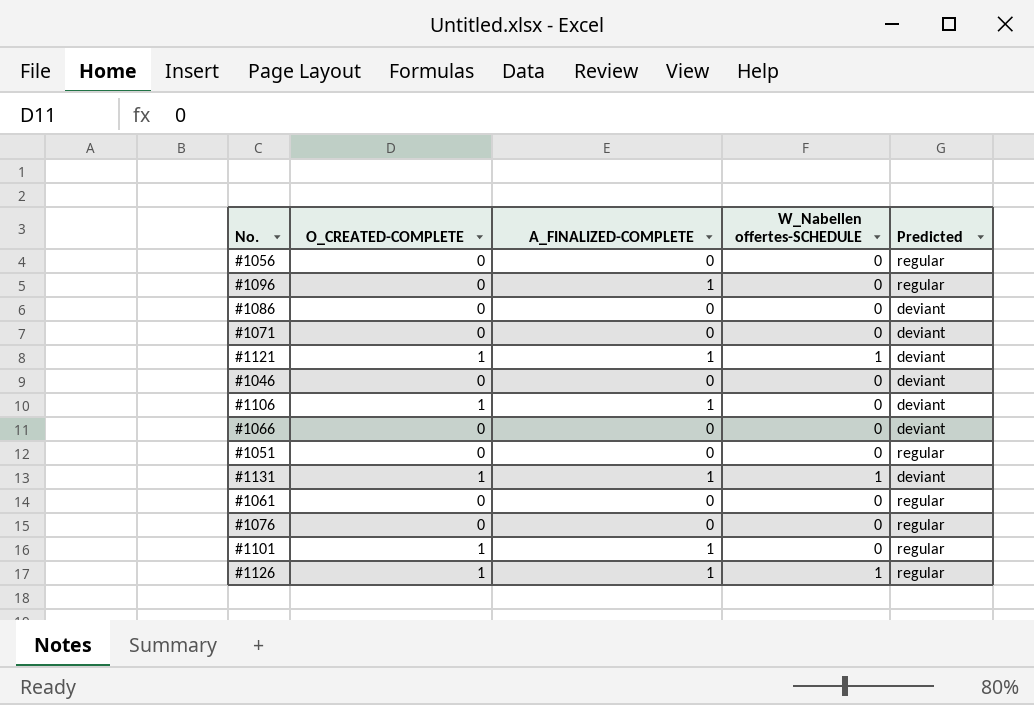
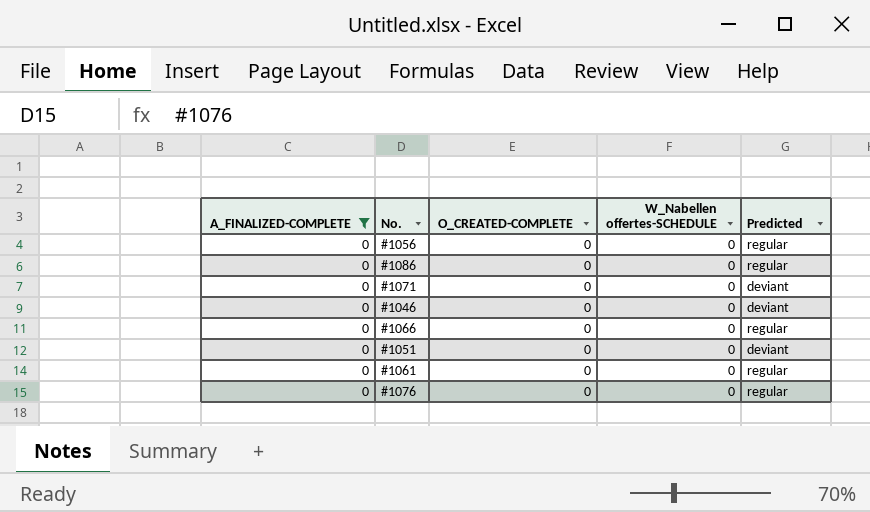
filter: none -> A_FINALIZED-COMPLETE = 0
column A_FINALIZED-COMPLETE | position: 3 -> 1
#1086 | Predicted: deviant -> regular
#1066 | Predicted: deviant -> regular
#1051 | Predicted: regular -> deviant

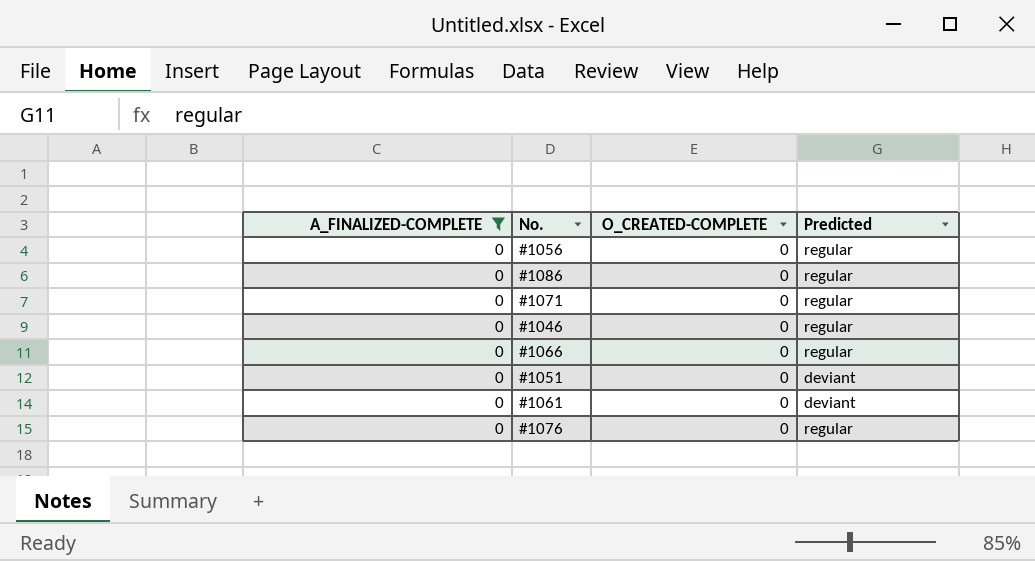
column W_Nabellen offertes-SCHEDULE | position: 4 -> none
#1071 | Predicted: deviant -> regular
#1046 | Predicted: deviant -> regular
#1061 | Predicted: regular -> deviant

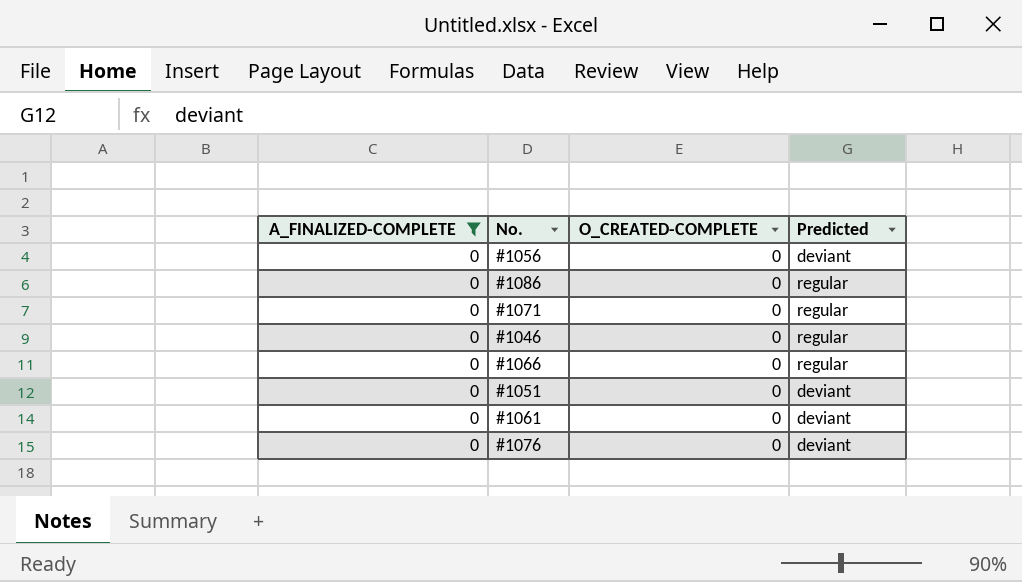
#1056 | Predicted: regular -> deviant
#1076 | Predicted: regular -> deviant

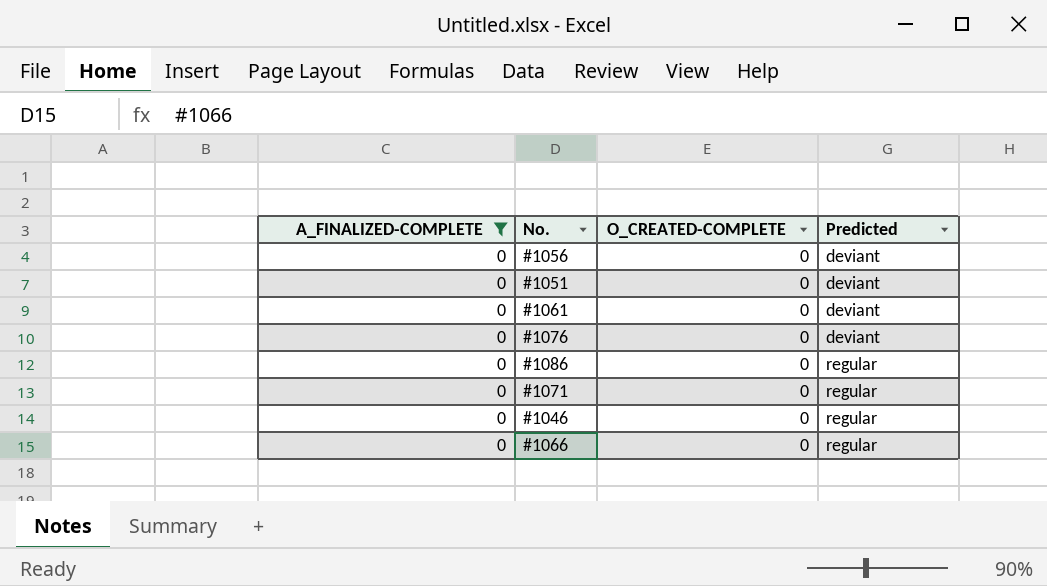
row order: none -> Predicted ascending

